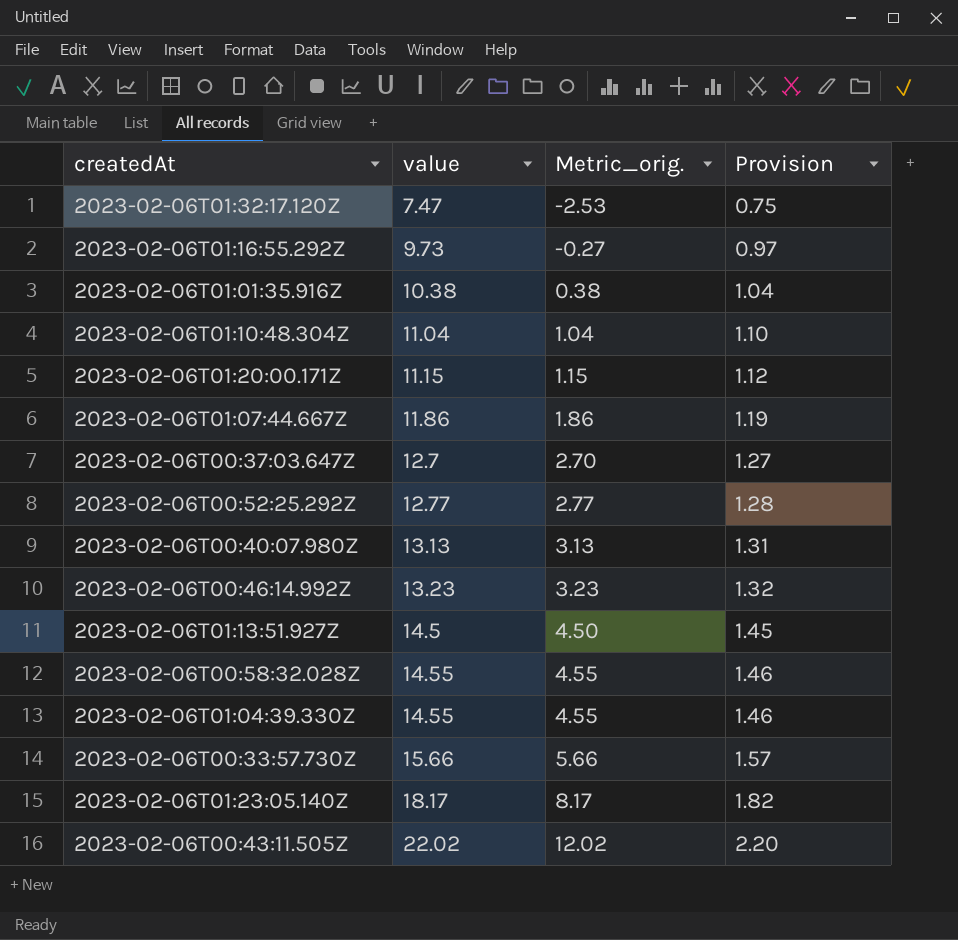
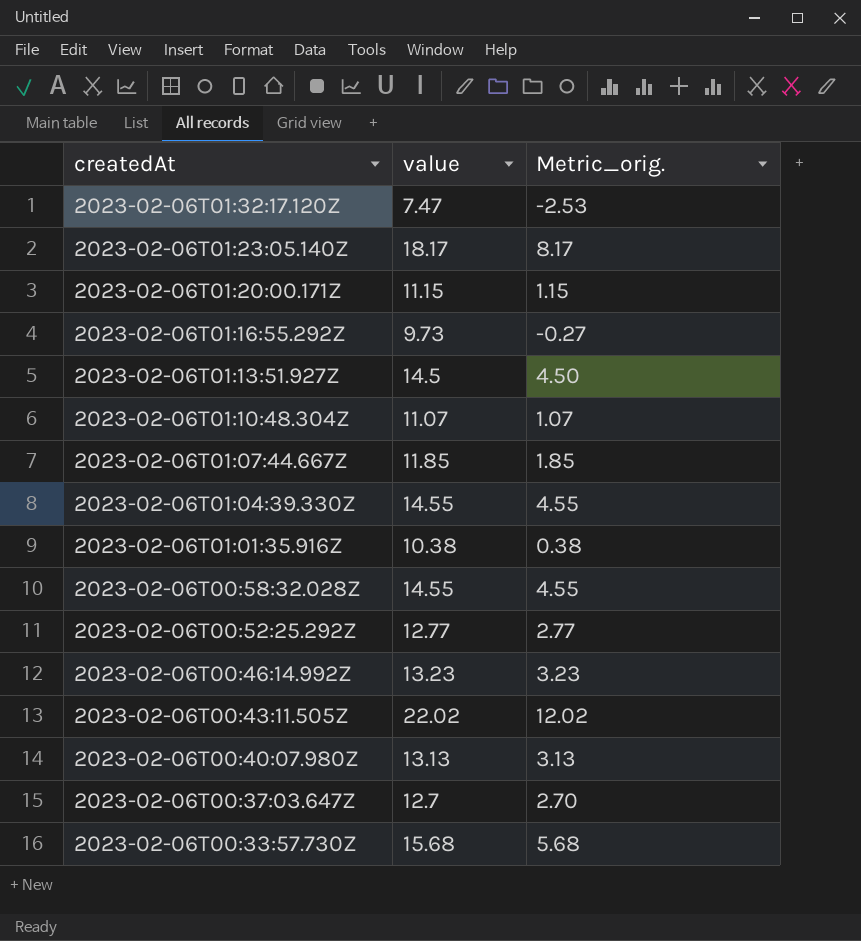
row order: value ascending -> createdAt descending
column Provision | formula: [value] * 0.1 -> none
2023-02-06T01:10:48.304Z | value: 11.04 -> 11.07
2023-02-06T01:10:48.304Z | Metric_orig.: 1.04 -> 1.07
2023-02-06T01:07:44.667Z | value: 11.86 -> 11.85
2023-02-06T01:07:44.667Z | Metric_orig.: 1.86 -> 1.85
2023-02-06T00:33:57.730Z | value: 15.66 -> 15.68
2023-02-06T00:33:57.730Z | Metric_orig.: 5.66 -> 5.68

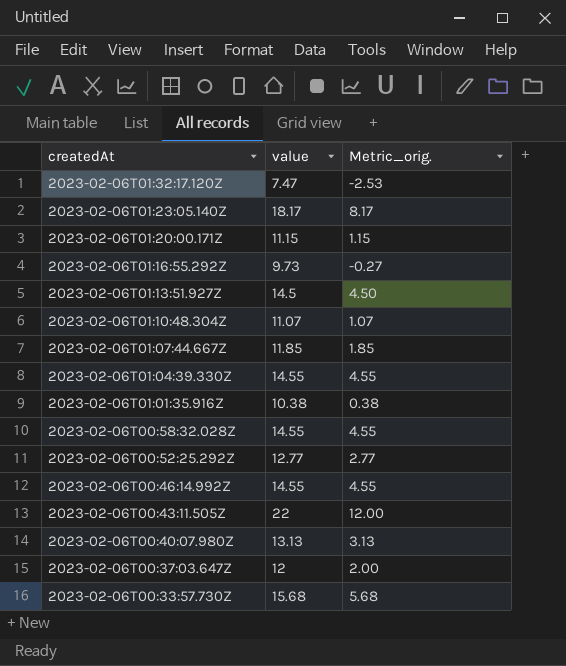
2023-02-06T00:46:14.992Z | value: 13.23 -> 14.55
2023-02-06T00:46:14.992Z | Metric_orig.: 3.23 -> 4.55
2023-02-06T00:43:11.505Z | value: 22.02 -> 22
2023-02-06T00:43:11.505Z | Metric_orig.: 12.02 -> 12.00
2023-02-06T00:37:03.647Z | value: 12.7 -> 12
2023-02-06T00:37:03.647Z | Metric_orig.: 2.70 -> 2.00

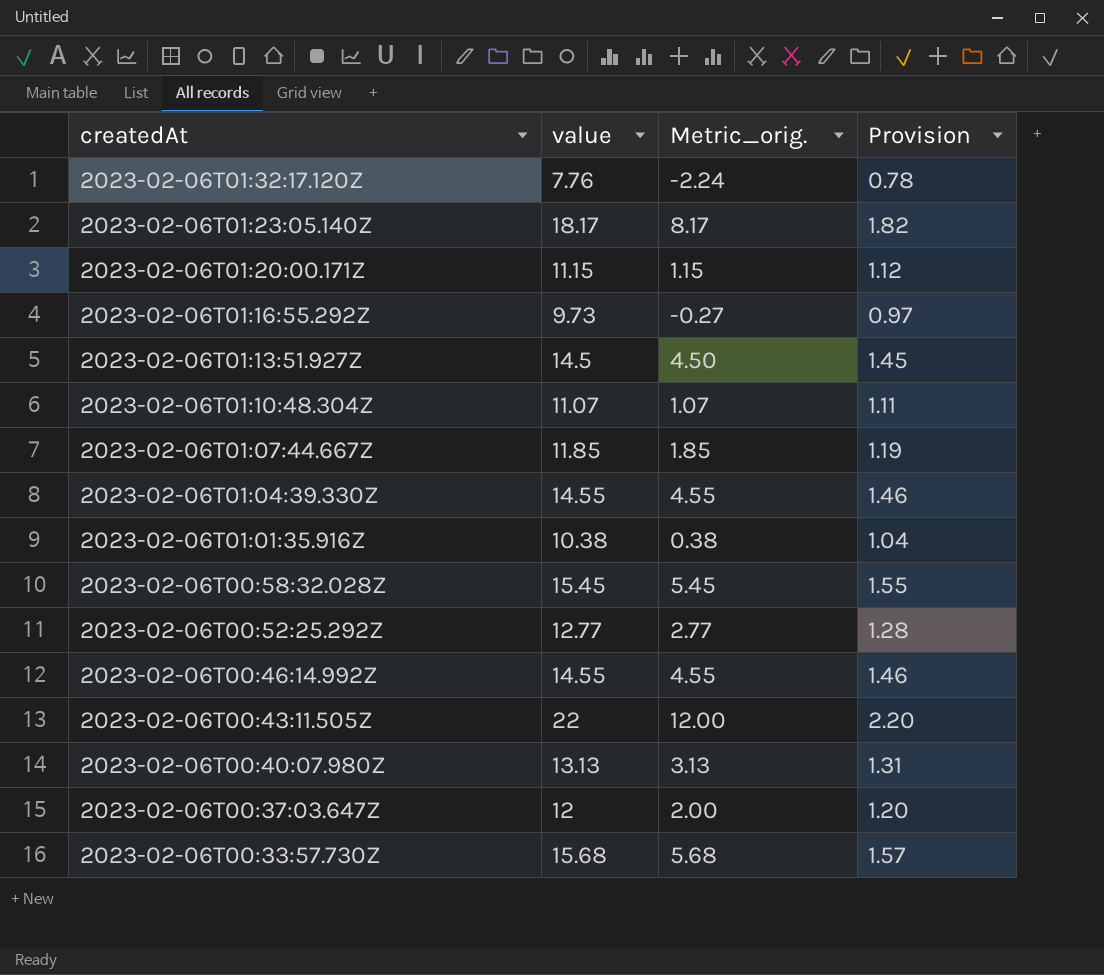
column Provision | formula: none -> [value] * 0.1
2023-02-06T01:32:17.120Z | value: 7.47 -> 7.76
2023-02-06T01:32:17.120Z | Metric_orig.: -2.53 -> -2.24
2023-02-06T00:58:32.028Z | value: 14.55 -> 15.45
2023-02-06T00:58:32.028Z | Metric_orig.: 4.55 -> 5.45

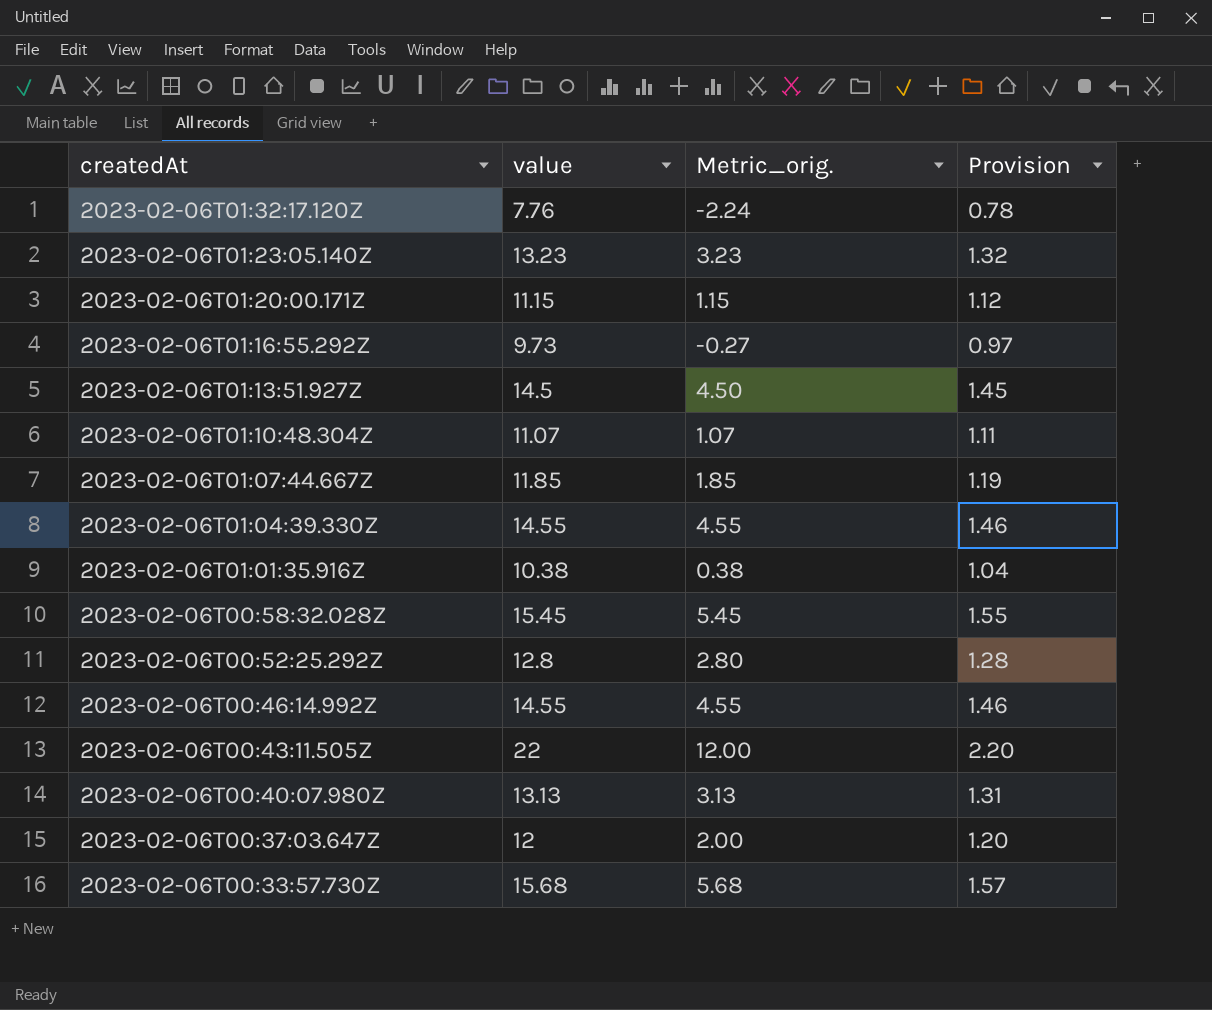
2023-02-06T01:23:05.140Z | value: 18.17 -> 13.23
2023-02-06T01:23:05.140Z | Metric_orig.: 8.17 -> 3.23
2023-02-06T01:23:05.140Z | Provision: 1.82 -> 1.32
2023-02-06T00:52:25.292Z | value: 12.77 -> 12.8
2023-02-06T00:52:25.292Z | Metric_orig.: 2.77 -> 2.80

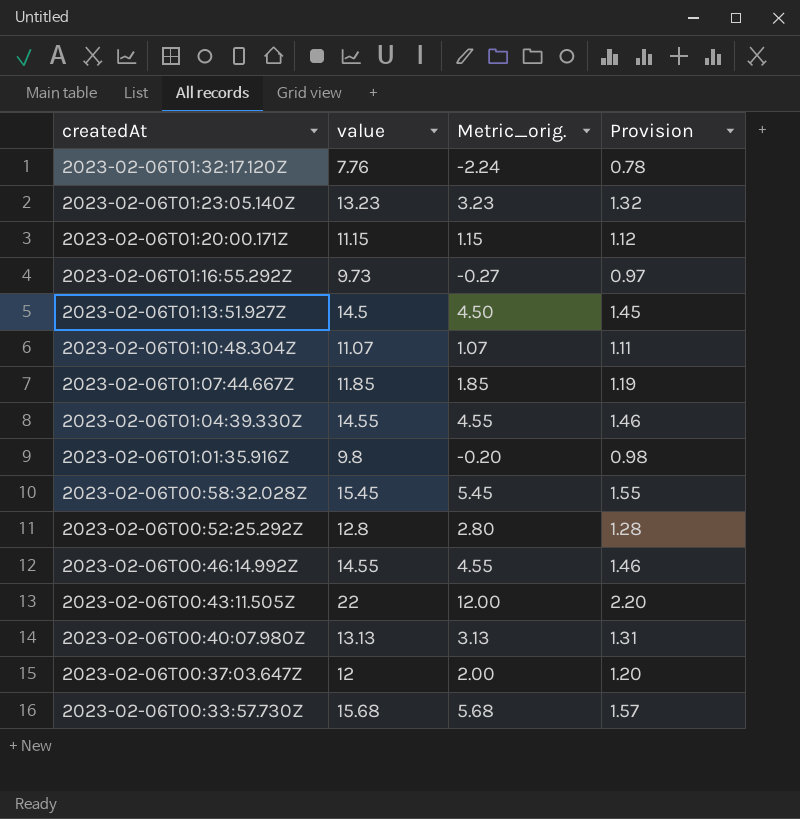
2023-02-06T01:01:35.916Z | value: 10.38 -> 9.8
2023-02-06T01:01:35.916Z | Metric_orig.: 0.38 -> -0.20
2023-02-06T01:01:35.916Z | Provision: 1.04 -> 0.98

